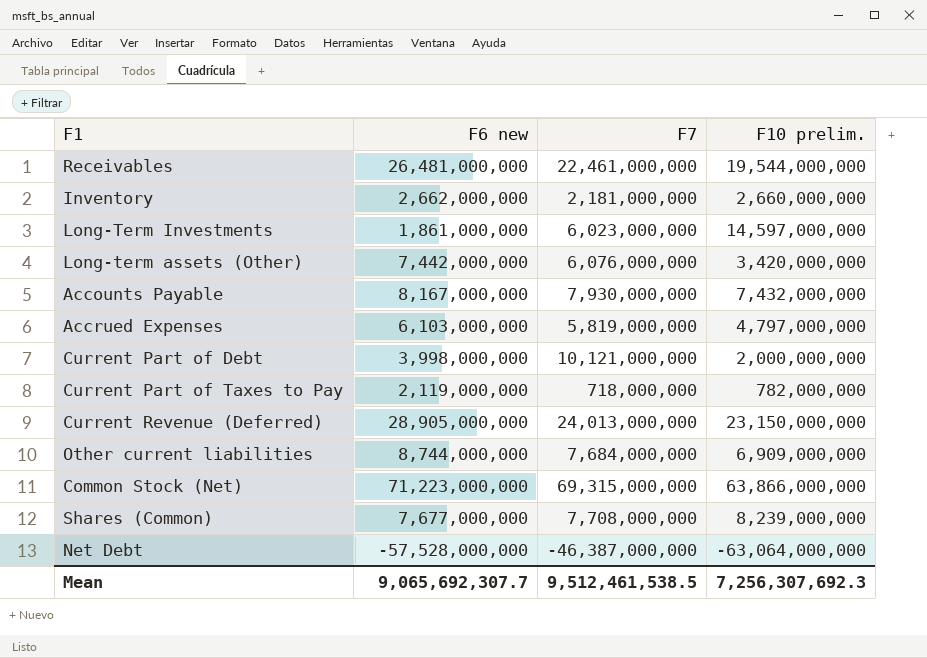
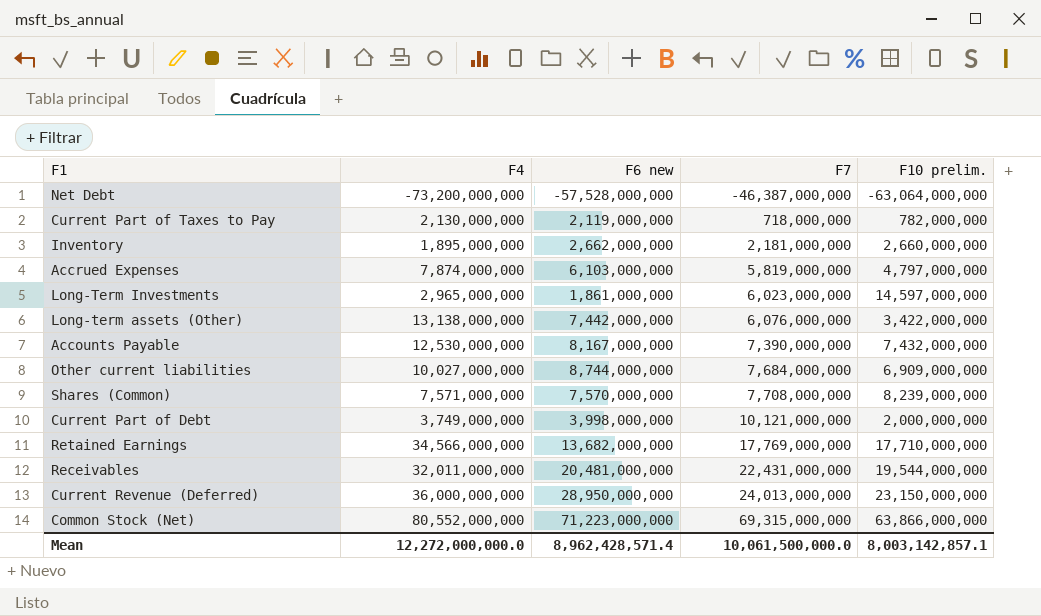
row order: none -> F7 ascending
column F4 | position: none -> 2
Long-term assets (Other) | F10 prelim.: 3,420,000,000 -> 3,422,000,000
Accounts Payable | F7: 7,930,000,000 -> 7,390,000,000
Shares (Common) | F6 new: 7,677,000,000 -> 7,570,000,000
row Retained Earnings: none -> 34,566,000,000 | 13,682,000,000 | 17,769,000,000 | 17,710,000,000
Receivables | F6 new: 26,481,000,000 -> 20,481,000,000
Receivables | F7: 22,461,000,000 -> 22,431,000,000
Current Revenue (Deferred) | F6 new: 28,905,000,000 -> 28,950,000,000
Mean | F6 new: 9,065,692,307.7 -> 8,962,428,571.4
Mean | F7: 9,512,461,538.5 -> 10,061,500,000.0
Mean | F10 prelim.: 7,256,307,692.3 -> 8,003,142,857.1

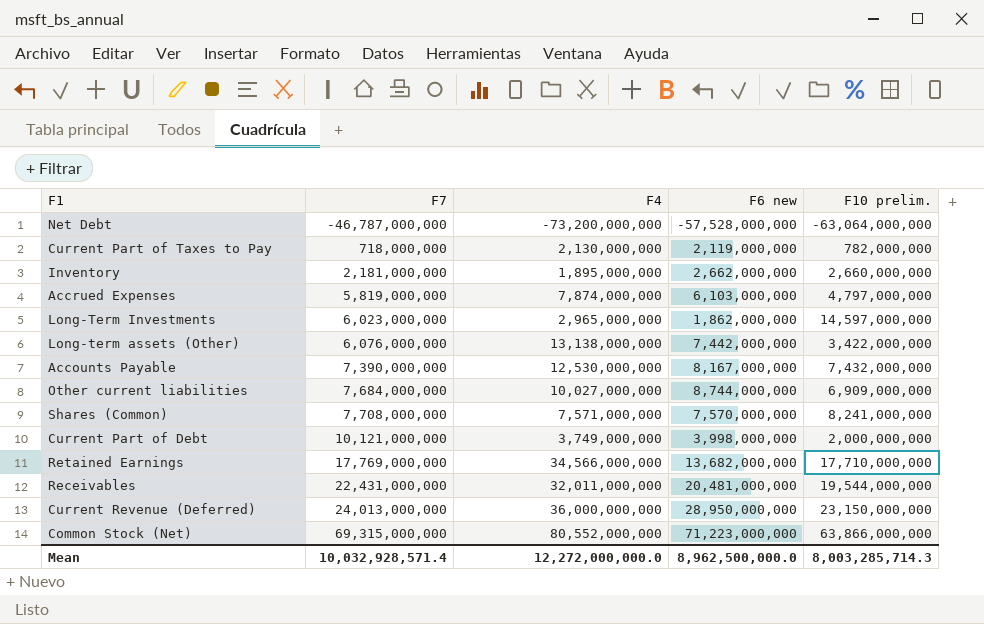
column F7 | position: 4 -> 2
Net Debt | F7: -46,387,000,000 -> -46,787,000,000
Long-Term Investments | F6 new: 1,861,000,000 -> 1,862,000,000
Shares (Common) | F10 prelim.: 8,239,000,000 -> 8,241,000,000
Mean | F7: 10,061,500,000.0 -> 10,032,928,571.4
Mean | F6 new: 8,962,428,571.4 -> 8,962,500,000.0
Mean | F10 prelim.: 8,003,142,857.1 -> 8,003,285,714.3

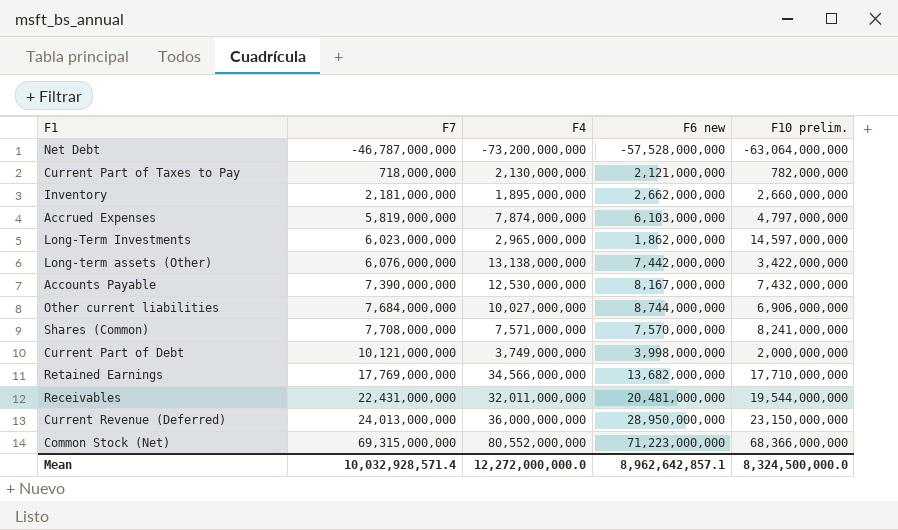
Current Part of Taxes to Pay | F6 new: 2,119,000,000 -> 2,121,000,000
Other current liabilities | F10 prelim.: 6,909,000,000 -> 6,906,000,000
Common Stock (Net) | F10 prelim.: 63,866,000,000 -> 68,366,000,000
Mean | F6 new: 8,962,500,000.0 -> 8,962,642,857.1
Mean | F10 prelim.: 8,003,285,714.3 -> 8,324,500,000.0

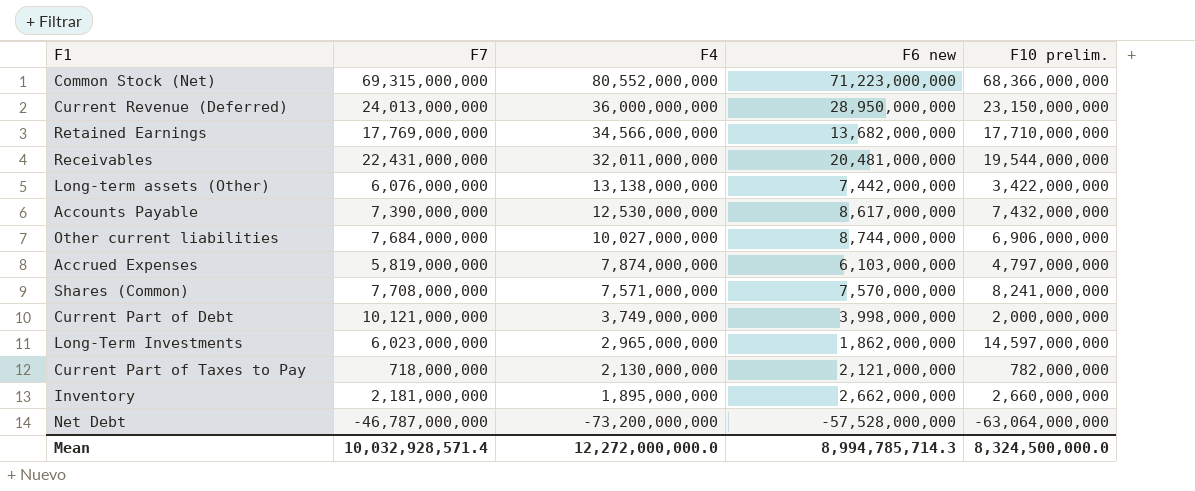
row order: F7 ascending -> F4 descending
Accounts Payable | F6 new: 8,167,000,000 -> 8,617,000,000
Mean | F6 new: 8,962,642,857.1 -> 8,994,785,714.3

